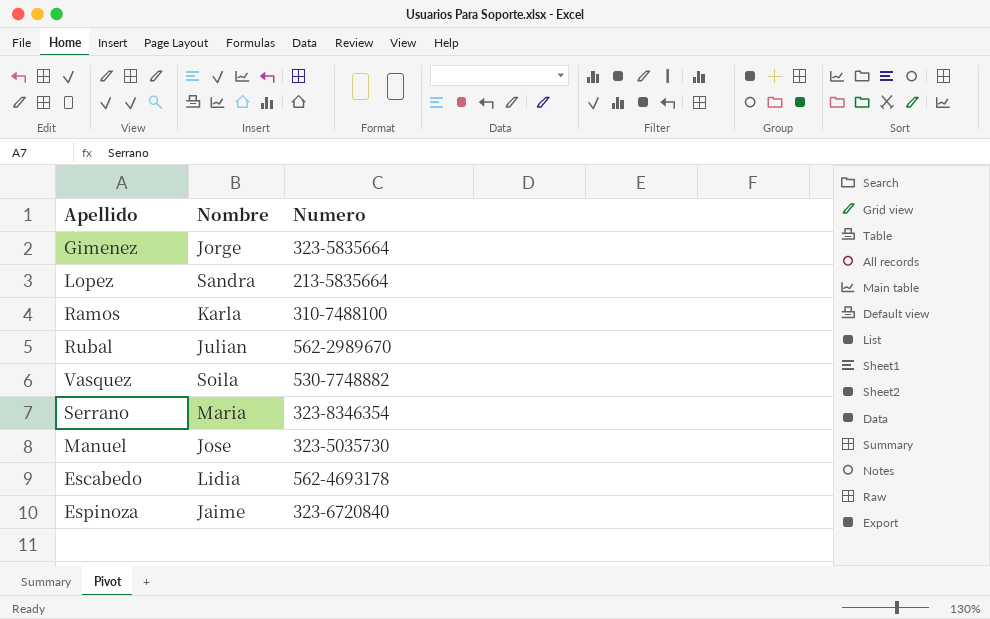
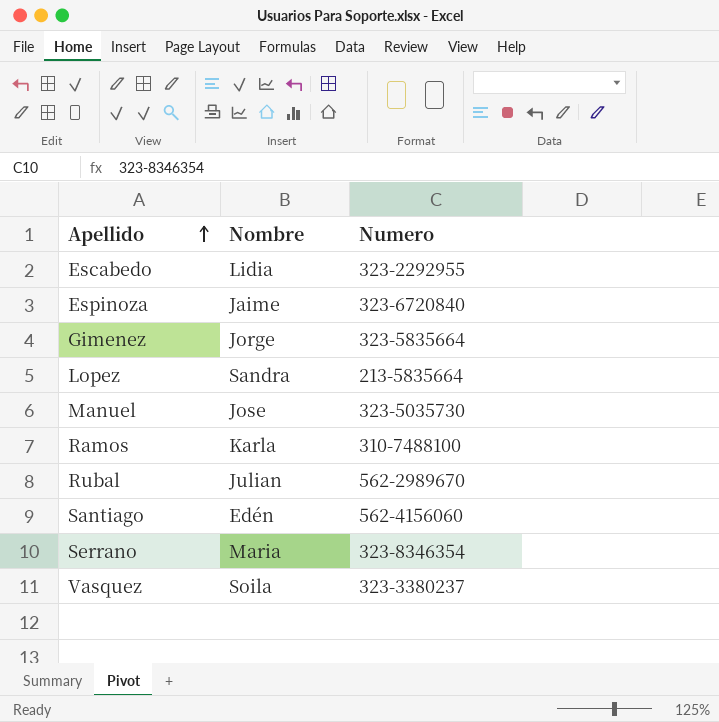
row order: none -> Apellido ascending
Escabedo | Numero: 562-4693178 -> 323-2292955
row Santiago: none -> Edén | 562-4156060
Vasquez | Numero: 530-7748882 -> 323-3380237

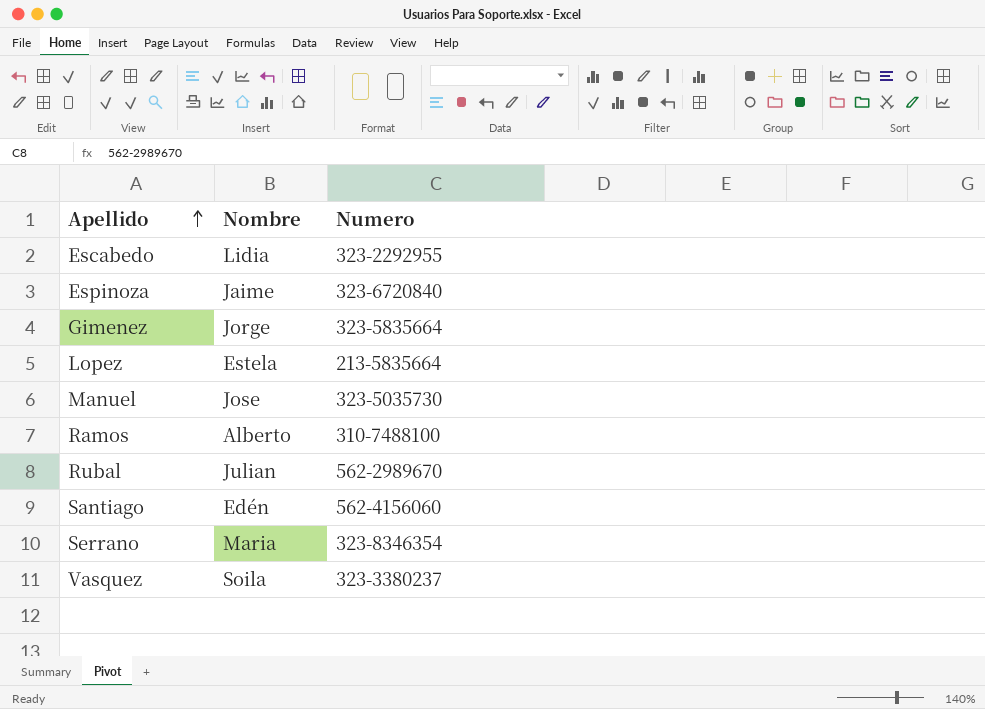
Lopez | Nombre: Sandra -> Estela
Ramos | Nombre: Karla -> Alberto

